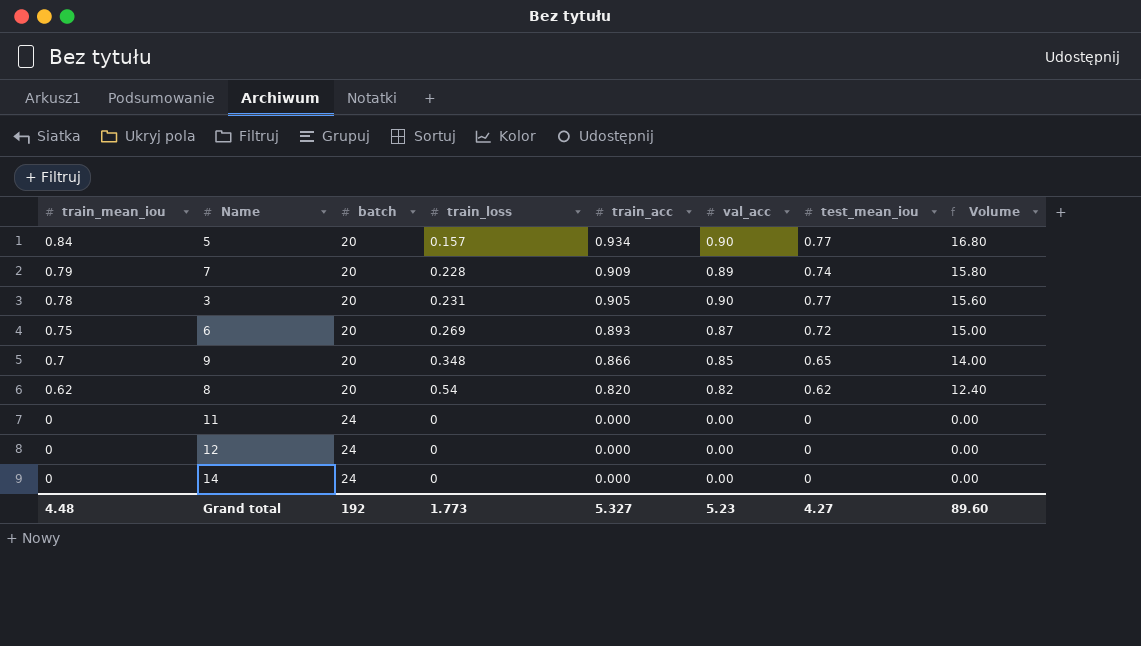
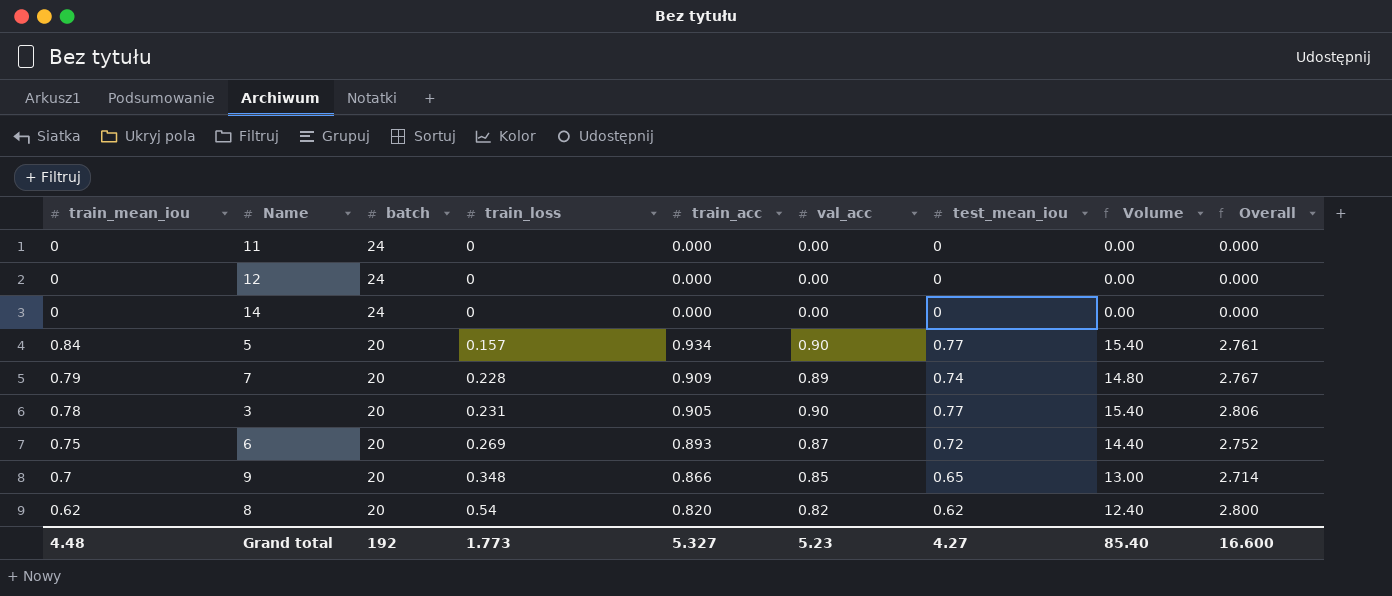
row order: train_mean_iou descending -> batch descending
column Volume | formula: [train_mean_iou] * [batch] -> [batch] * [test_mean_iou]
column Overall | formula: none -> [train_loss] + [train_acc] + [val_acc] + [test_mean_iou]
Grand total | Volume: 89.60 -> 85.40

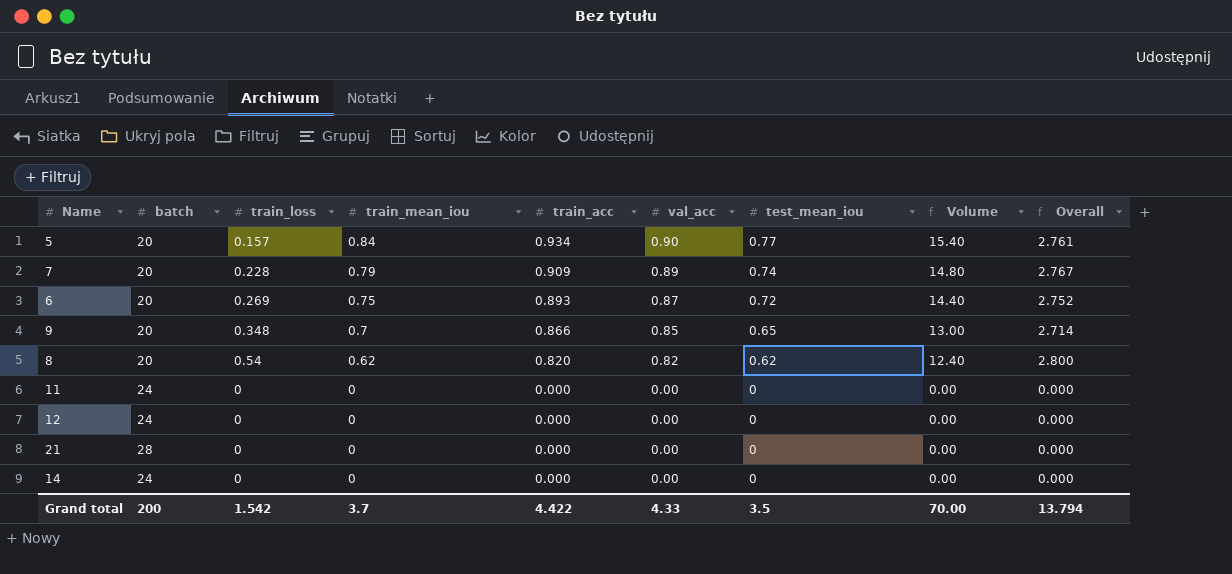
row order: batch descending -> train_mean_iou descending
column train_mean_iou | position: 1 -> 4
row 3: 0.78 | 20 | 0.231 | 0.905 | 0.90 | 0.77 | 15.40 | 2.806 -> none
row 21: none -> 28 | 0 | 0 | 0.000 | 0.00 | 0 | 0.00 | 0.000
Grand total | batch: 192 -> 200
Grand total | train_loss: 1.773 -> 1.542
Grand total | train_mean_iou: 4.48 -> 3.7
Grand total | train_acc: 5.327 -> 4.422
Grand total | val_acc: 5.23 -> 4.33
Grand total | test_mean_iou: 4.27 -> 3.5
Grand total | Volume: 85.40 -> 70.00
Grand total | Overall: 16.600 -> 13.794

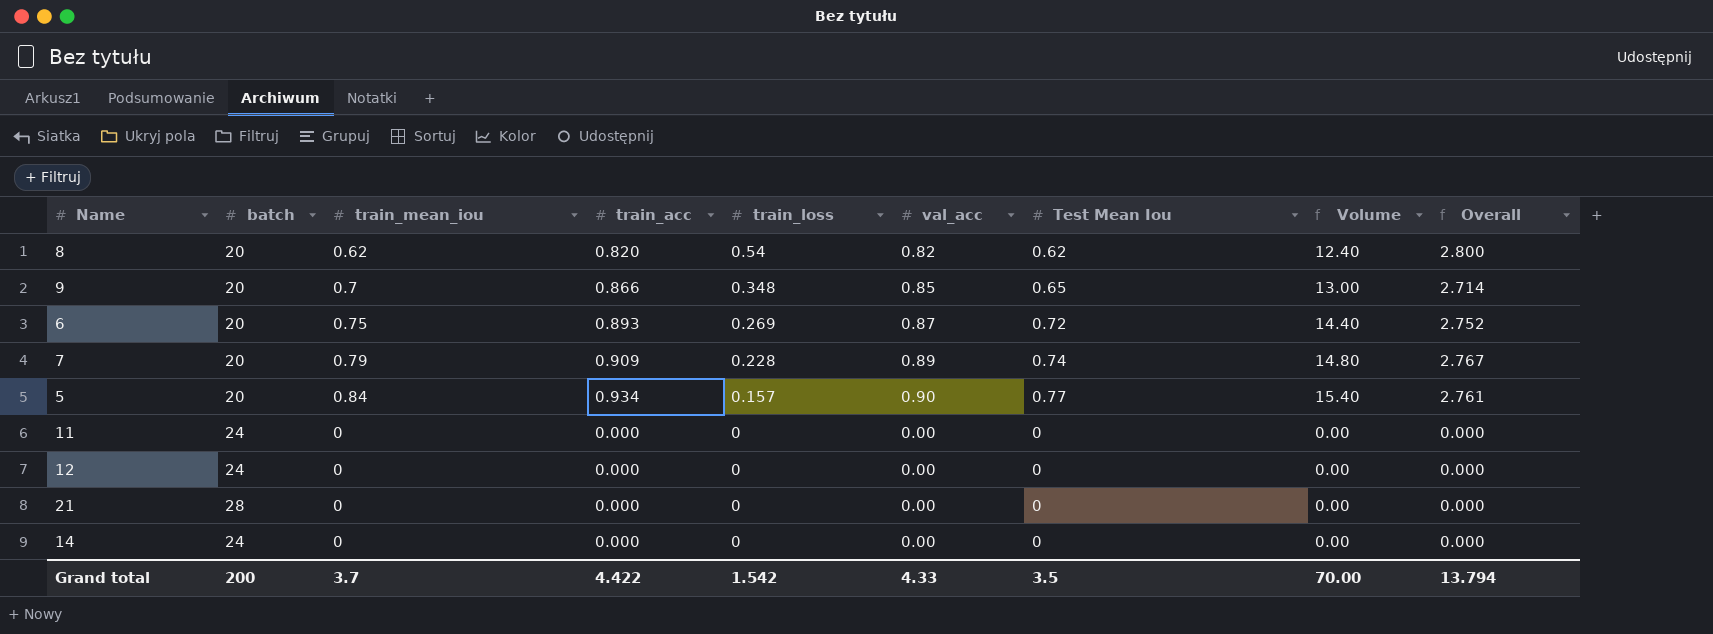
row order: train_mean_iou descending -> train_loss descending
column train_loss | position: 3 -> 5
column name: test_mean_iou -> Test Mean Iou

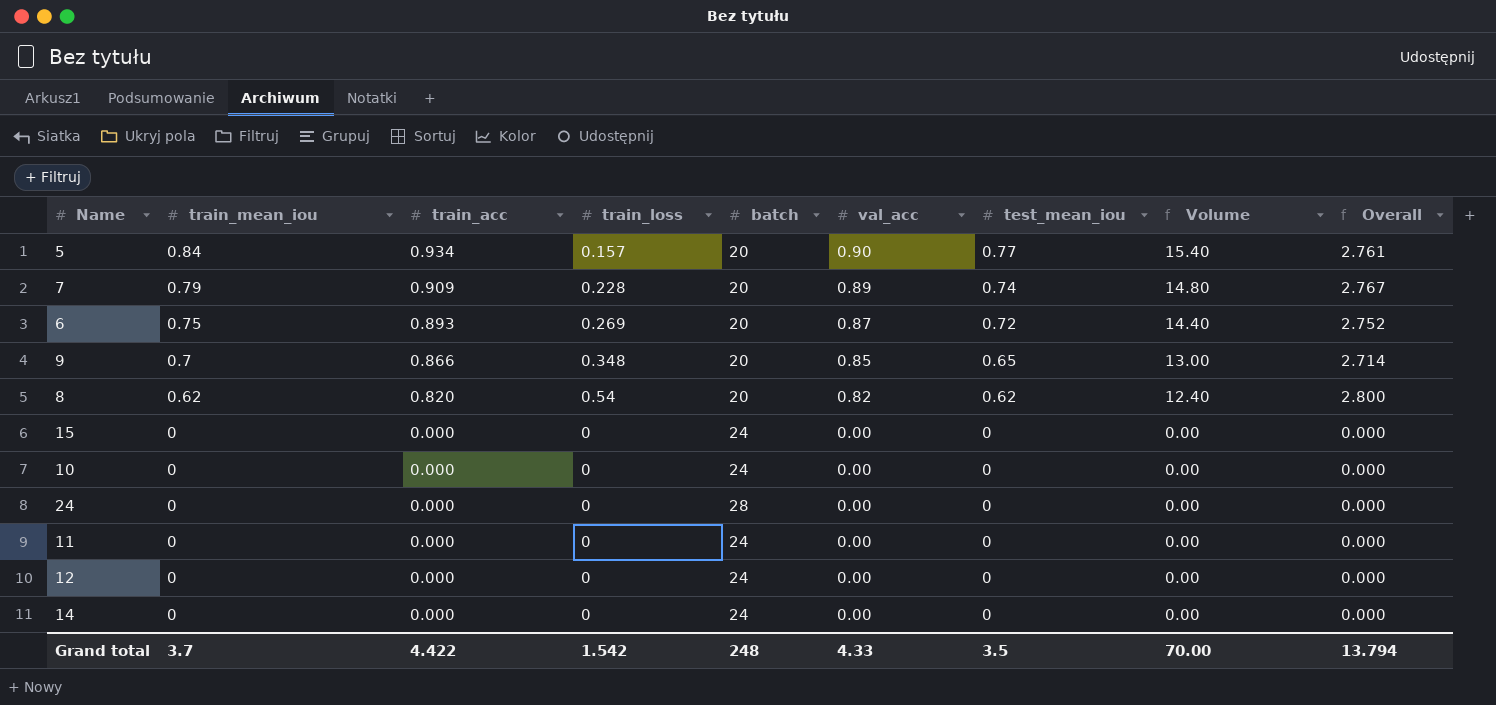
row order: train_loss descending -> train_mean_iou descending
column batch | position: 2 -> 5
column name: Test Mean Iou -> test_mean_iou
row 21: 28 | 0 | 0.000 | 0 | 0.00 | 0 | 0.00 | 0.000 -> none
row 15: none -> 0 | 0.000 | 0 | 24 | 0.00 | 0 | 0.00 | 0.000
row 10: none -> 0 | 0.000 | 0 | 24 | 0.00 | 0 | 0.00 | 0.000
row 24: none -> 0 | 0.000 | 0 | 28 | 0.00 | 0 | 0.00 | 0.000
Grand total | batch: 200 -> 248

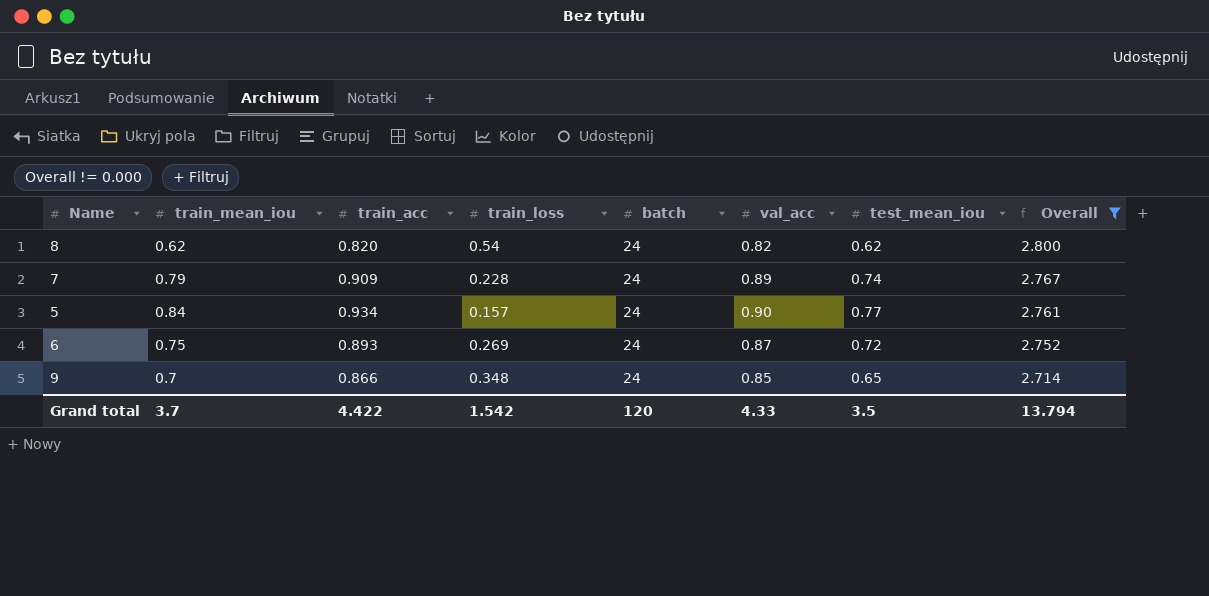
filter: none -> Overall != 0.000
row order: train_mean_iou descending -> Overall descending
column Volume | formula: [batch] * [test_mean_iou] -> none
8 | batch: 20 -> 24
7 | batch: 20 -> 24
5 | batch: 20 -> 24
6 | batch: 20 -> 24
9 | batch: 20 -> 24
Grand total | batch: 248 -> 120

